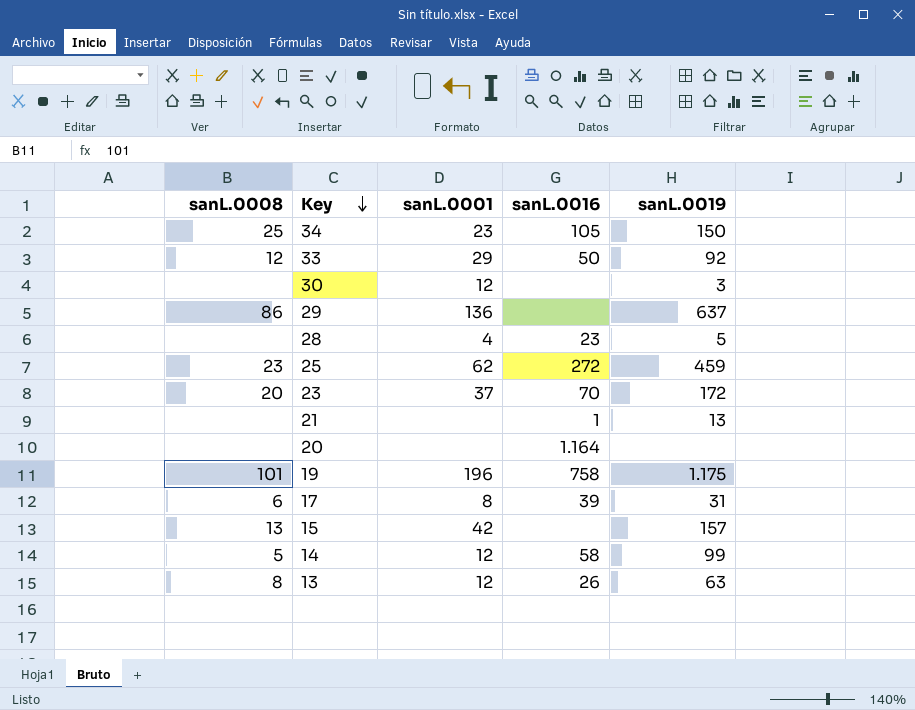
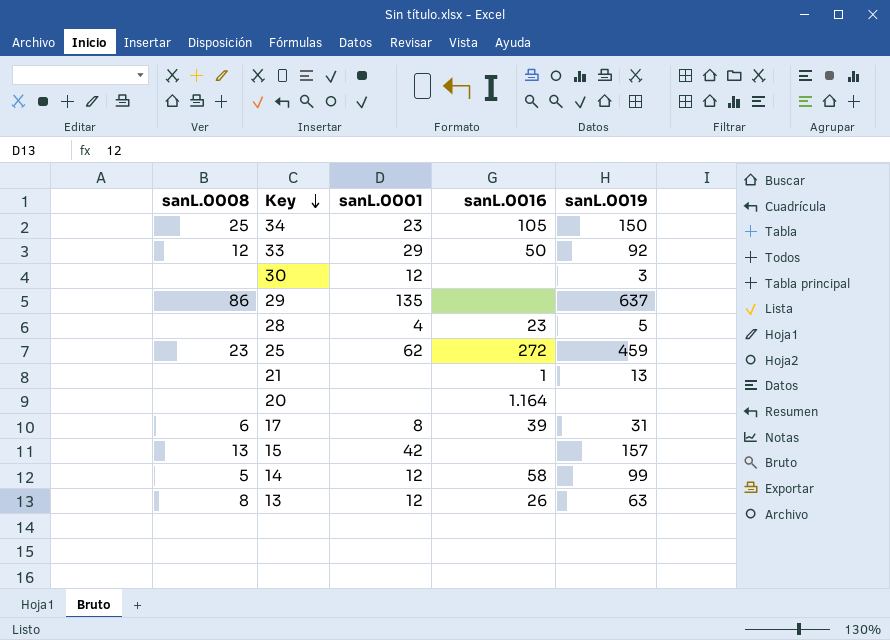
row 23: 20 | 37 | 70 | 172 -> none
row 19: 101 | 196 | 758 | 1.175 -> none
29 | sanL.0001: 136 -> 135

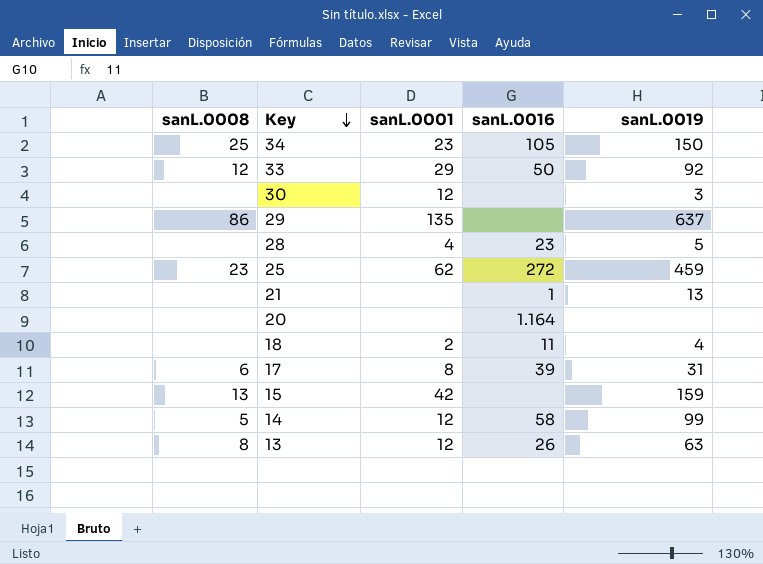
row 18: none -> none | 2 | 11 | 4
15 | sanL.0019: 157 -> 159

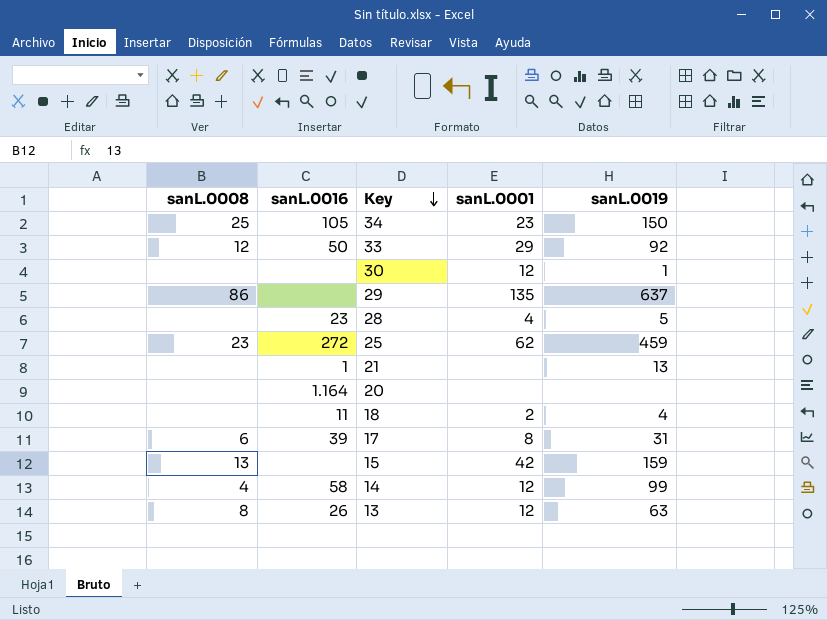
column sanL.0016 | position: 4 -> 2
30 | sanL.0019: 3 -> 1
14 | sanL.0008: 5 -> 4

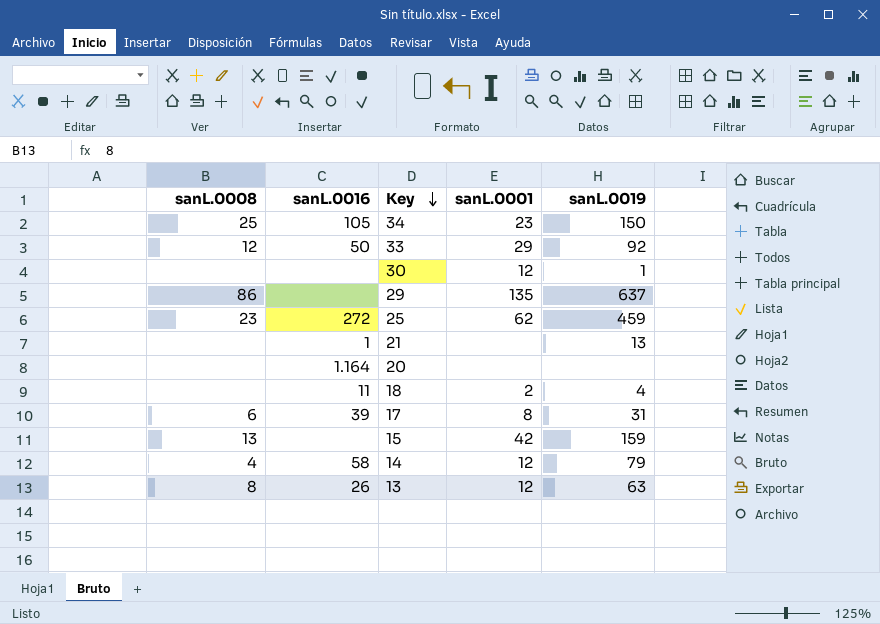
row 28: none | 23 | 4 | 5 -> none
14 | sanL.0019: 99 -> 79

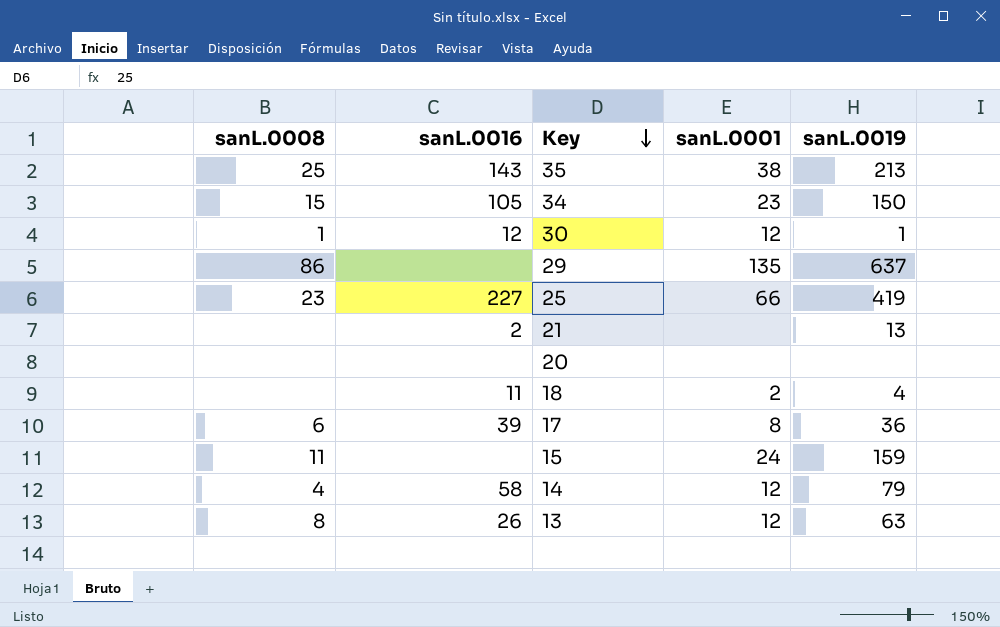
row 33: 12 | 50 | 29 | 92 -> none
row 35: none -> 25 | 143 | 38 | 213
34 | sanL.0008: 25 -> 15
30 | sanL.0008: none -> 1
30 | sanL.0016: none -> 12
25 | sanL.0016: 272 -> 227
25 | sanL.0001: 62 -> 66
25 | sanL.0019: 459 -> 419
21 | sanL.0016: 1 -> 2
20 | sanL.0016: 1.164 -> none
17 | sanL.0019: 31 -> 36
15 | sanL.0008: 13 -> 11
15 | sanL.0001: 42 -> 24

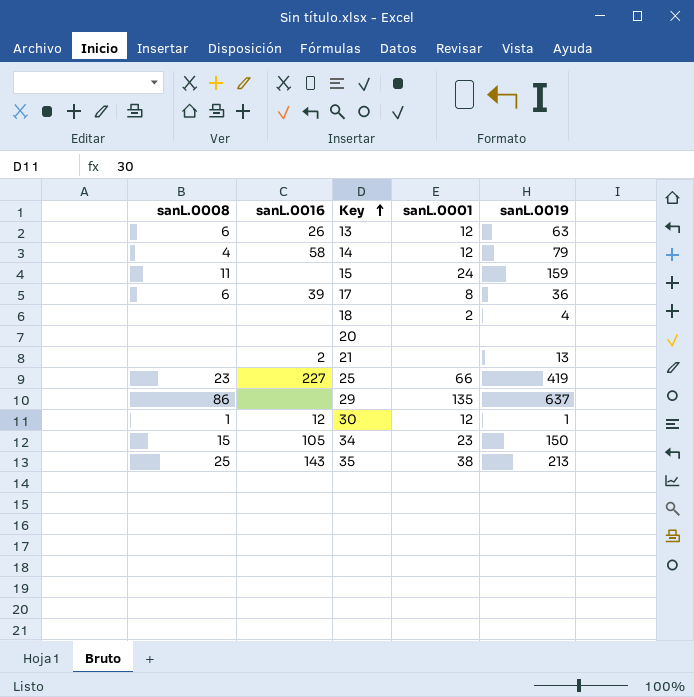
row order: Key descending -> Key ascending
13 | sanL.0008: 8 -> 6
18 | sanL.0016: 11 -> none

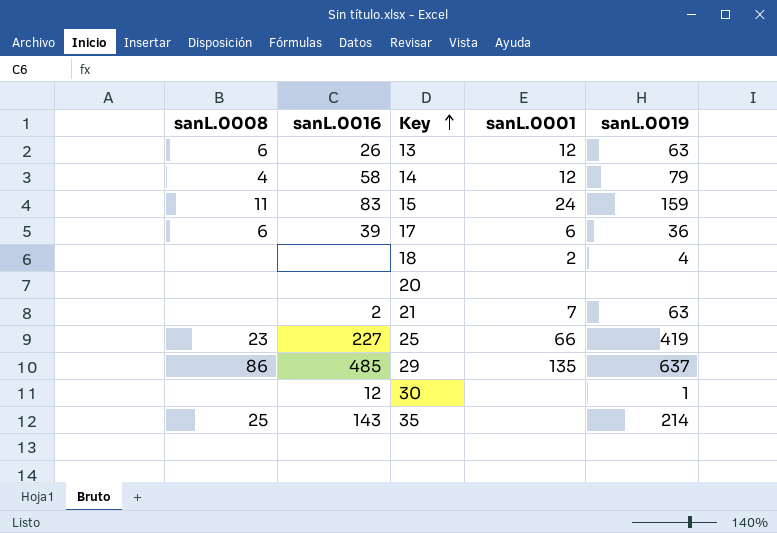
row 34: 15 | 105 | 23 | 150 -> none
15 | sanL.0016: none -> 83
17 | sanL.0001: 8 -> 6
21 | sanL.0001: none -> 7
21 | sanL.0019: 13 -> 63
29 | sanL.0016: none -> 485
30 | sanL.0008: 1 -> none
30 | sanL.0001: 12 -> none
35 | sanL.0001: 38 -> none
35 | sanL.0019: 213 -> 214

